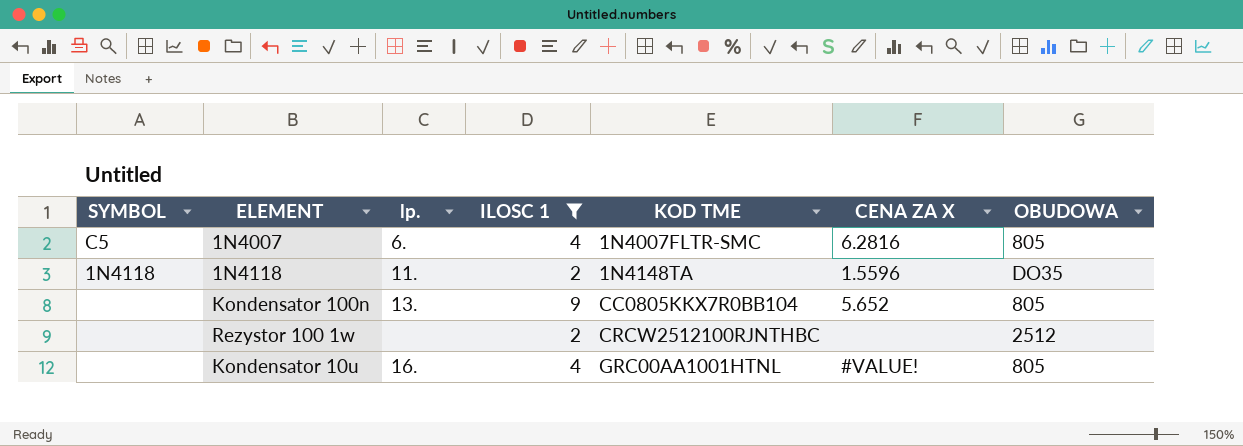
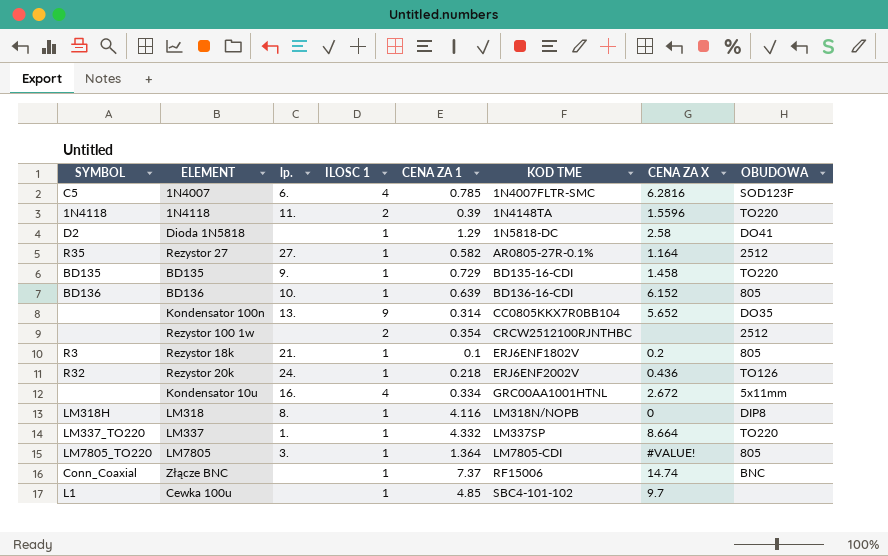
filter: ILOSC 1 != 1 -> none
column CENA ZA 1 | position: none -> 5
1N4007 | OBUDOWA: 805 -> SOD123F
1N4118 | OBUDOWA: DO35 -> TO220
Kondensator 100n | OBUDOWA: 805 -> DO35
Kondensator 10u | CENA ZA X: #VALUE! -> 2.672
Kondensator 10u | OBUDOWA: 805 -> 5x11mm

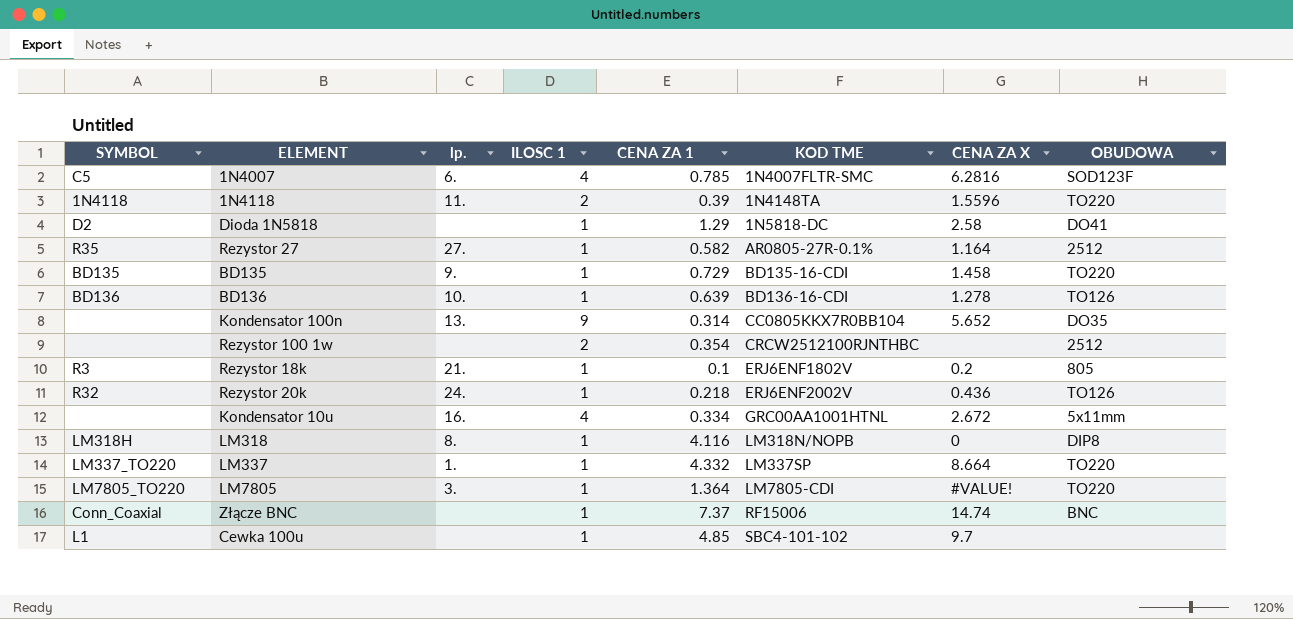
BD136 | CENA ZA X: 6.152 -> 1.278
BD136 | OBUDOWA: 805 -> TO126
LM7805 | OBUDOWA: 805 -> TO220

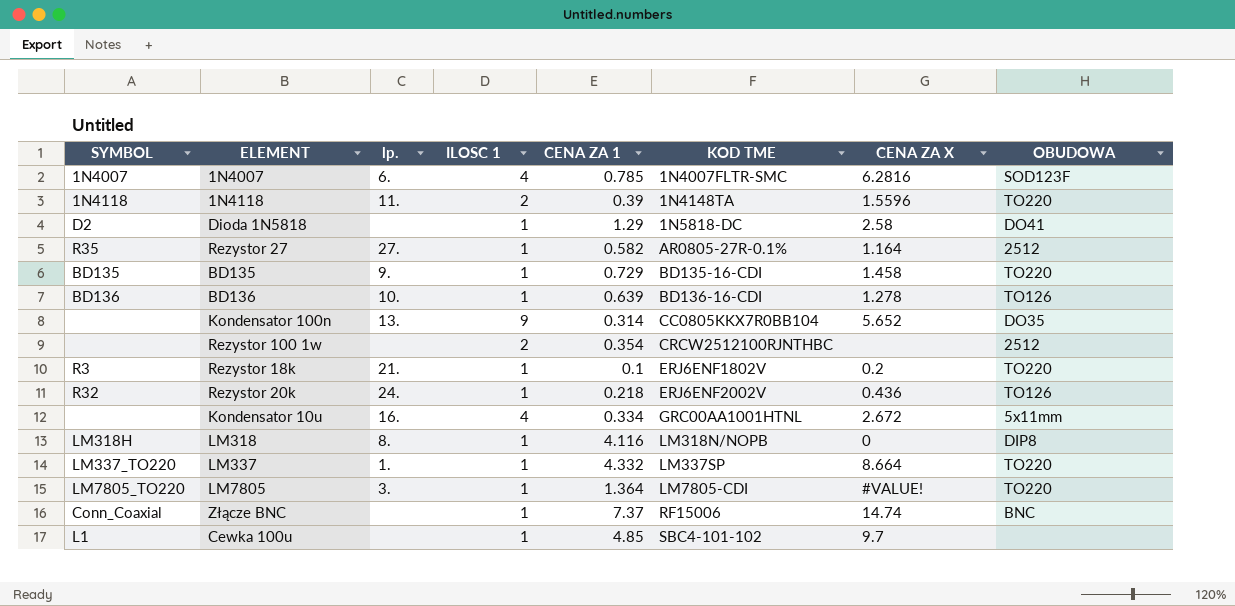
1N4007 | SYMBOL: C5 -> 1N4007
Rezystor 18k | OBUDOWA: 805 -> TO220

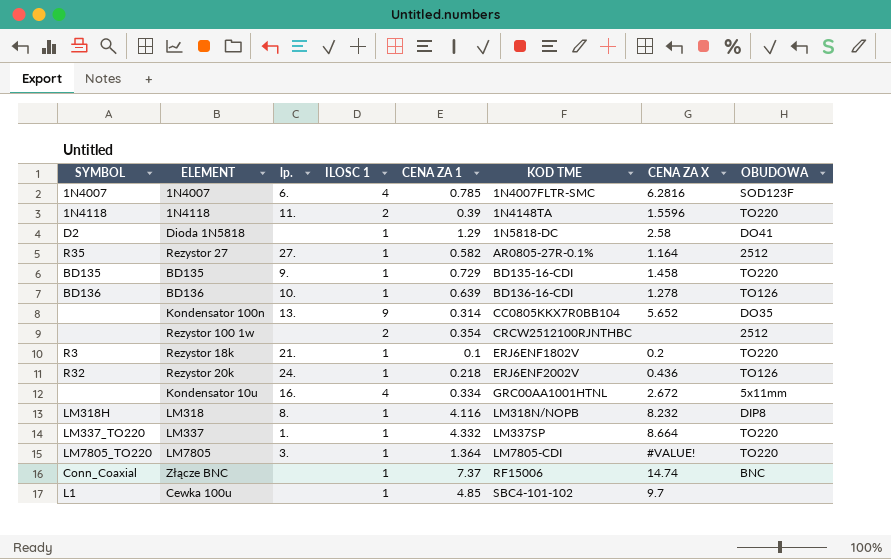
LM318 | CENA ZA X: 0 -> 8.232

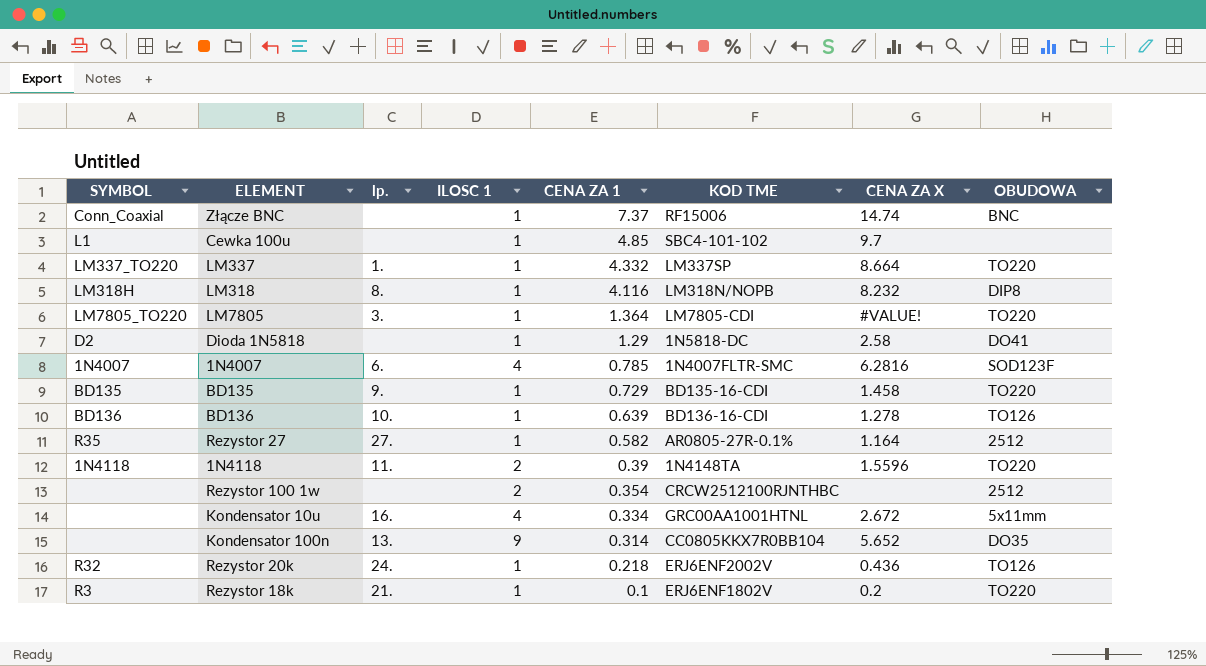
row order: KOD TME ascending -> CENA ZA 1 descending

